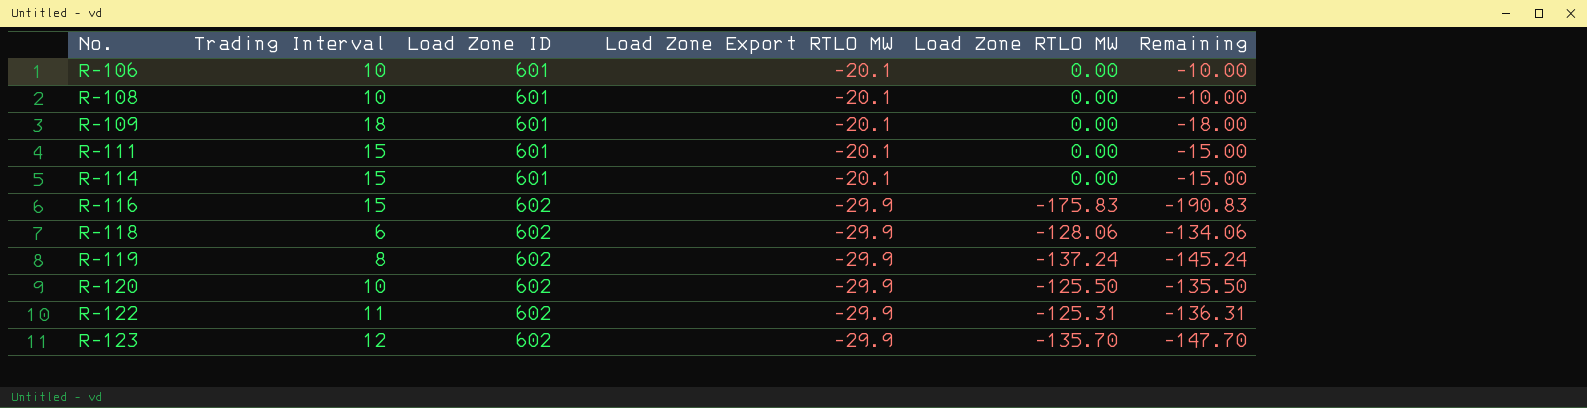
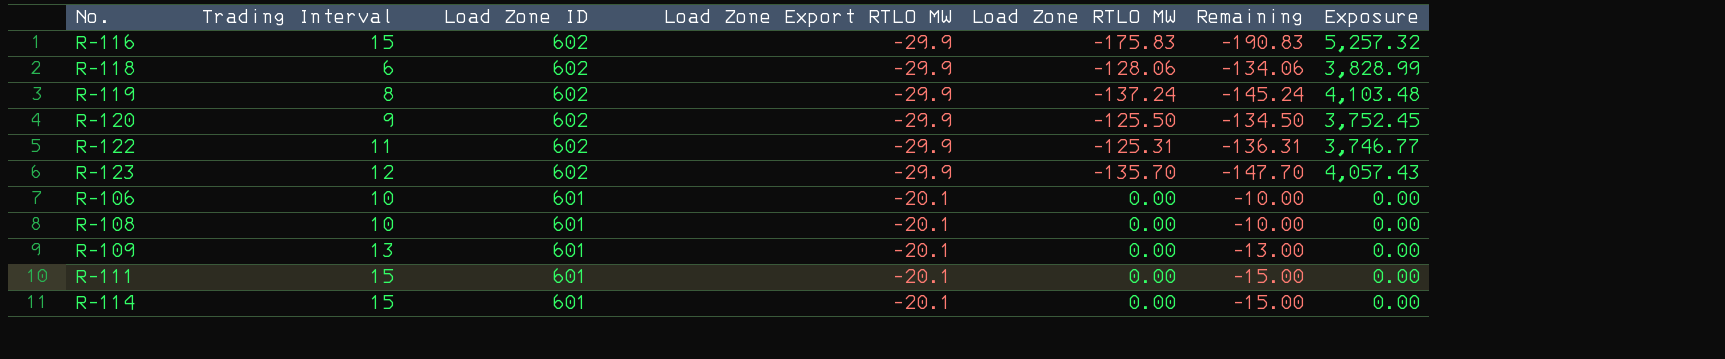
row order: No. ascending -> Load Zone ID descending
column Exposure | formula: none -> [Load Zone Export RTLO MW] * [Load Zone RTLO MW]
R-120 | Trading Interval: 10 -> 9
R-120 | Remaining: -135.50 -> -134.50
R-109 | Trading Interval: 18 -> 13
R-109 | Remaining: -18.00 -> -13.00

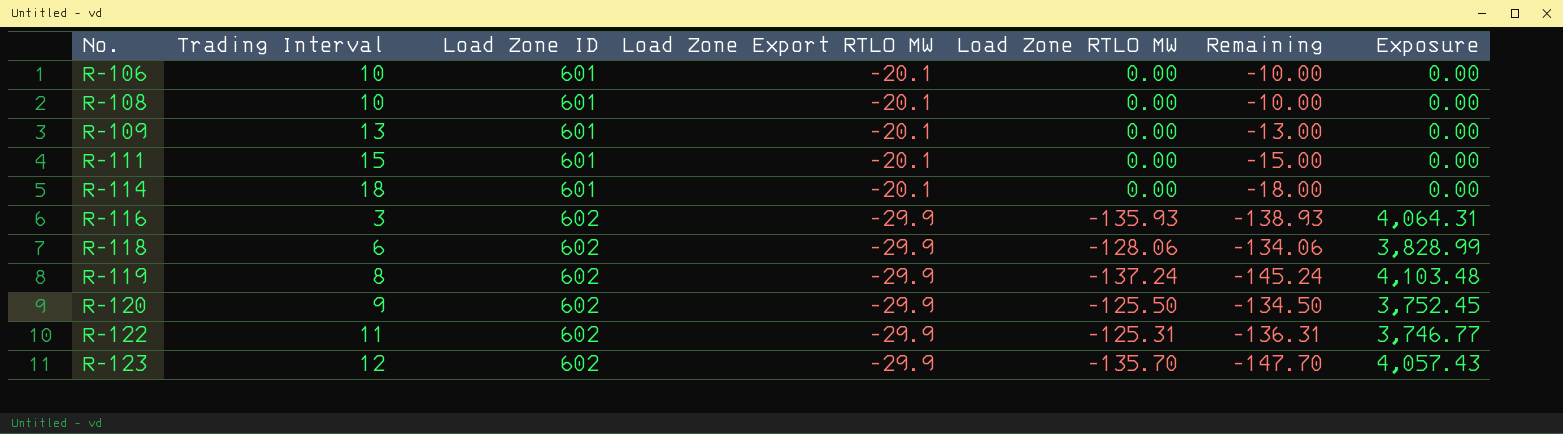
row order: Load Zone ID descending -> No. ascending
R-114 | Trading Interval: 15 -> 18
R-114 | Remaining: -15.00 -> -18.00
R-116 | Trading Interval: 15 -> 3
R-116 | Load Zone RTLO MW: -175.83 -> -135.93
R-116 | Remaining: -190.83 -> -138.93
R-116 | Exposure: 5,257.32 -> 4,064.31

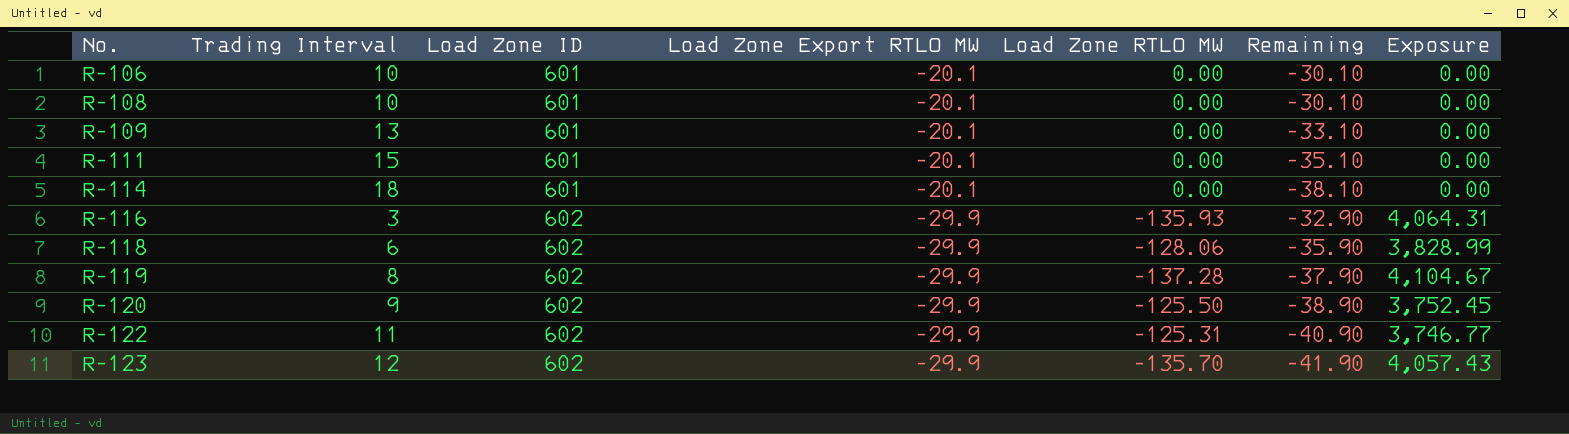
column Remaining | formula: [Load Zone RTLO MW] - [Trading Interval] -> [Load Zone Export RTLO MW] - [Trading Interval]
R-119 | Load Zone RTLO MW: -137.24 -> -137.28
R-119 | Exposure: 4,103.48 -> 4,104.67

